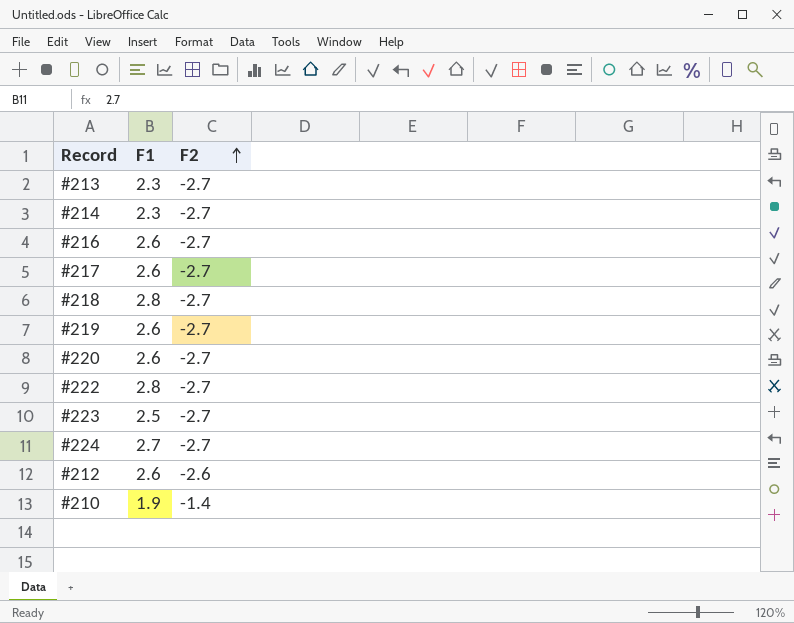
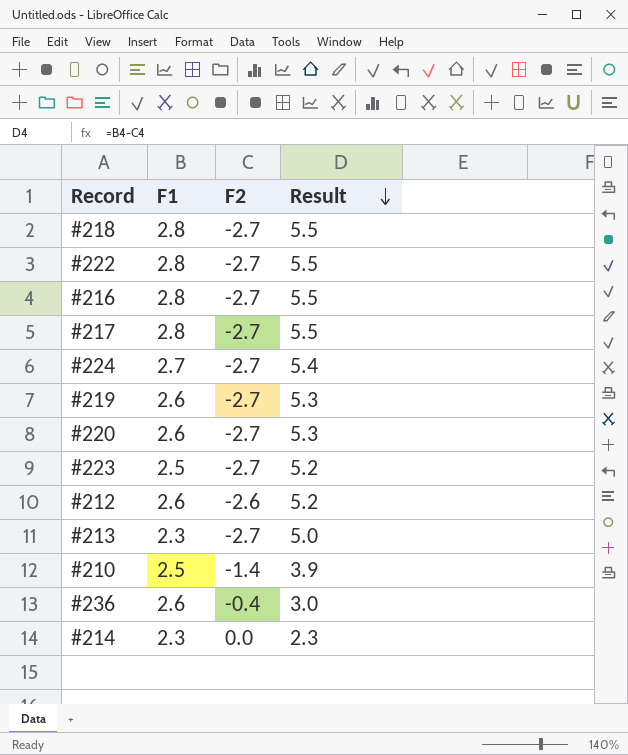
row order: F2 ascending -> Result descending
column Result | formula: none -> [F1] - [F2]
#216 | F1: 2.6 -> 2.8
#217 | F1: 2.6 -> 2.8
#210 | F1: 1.9 -> 2.5
row #236: none -> 2.6 | -0.4 | 3.0
#214 | F2: -2.7 -> 0.0

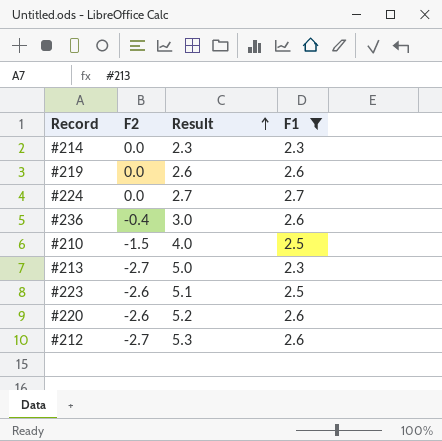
filter: none -> F1 != 2.8
row order: Result descending -> Result ascending
column F1 | position: 2 -> 4
#219 | F2: -2.7 -> 0.0
#219 | Result: 5.3 -> 2.6
#224 | F2: -2.7 -> 0.0
#224 | Result: 5.4 -> 2.7
#210 | F2: -1.4 -> -1.5
#210 | Result: 3.9 -> 4.0
#223 | F2: -2.7 -> -2.6
#223 | Result: 5.2 -> 5.1
#220 | F2: -2.7 -> -2.6
#220 | Result: 5.3 -> 5.2
#212 | F2: -2.6 -> -2.7
#212 | Result: 5.2 -> 5.3

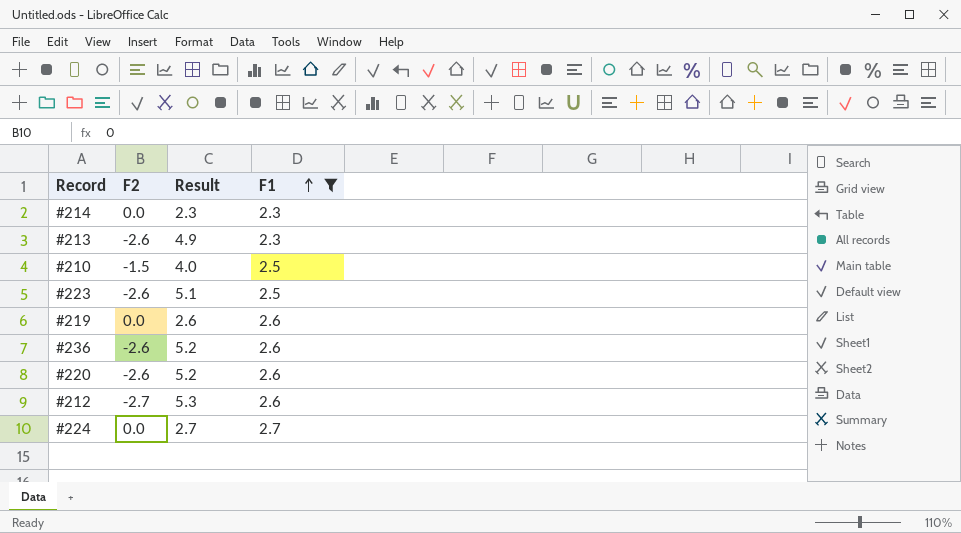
row order: Result ascending -> F1 ascending
#213 | F2: -2.7 -> -2.6
#213 | Result: 5.0 -> 4.9
#236 | F2: -0.4 -> -2.6
#236 | Result: 3.0 -> 5.2

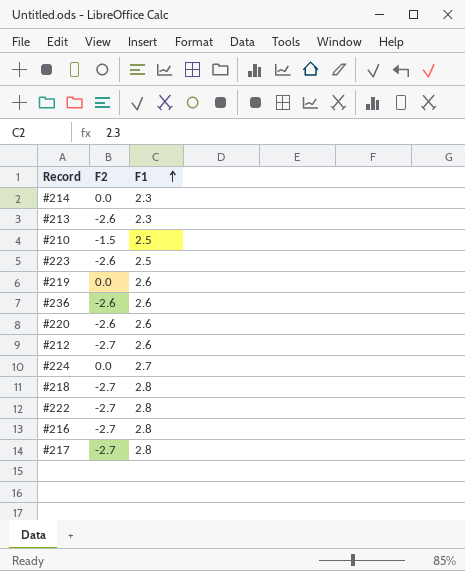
filter: F1 != 2.8 -> none
column Result | formula: [F1] - [F2] -> none

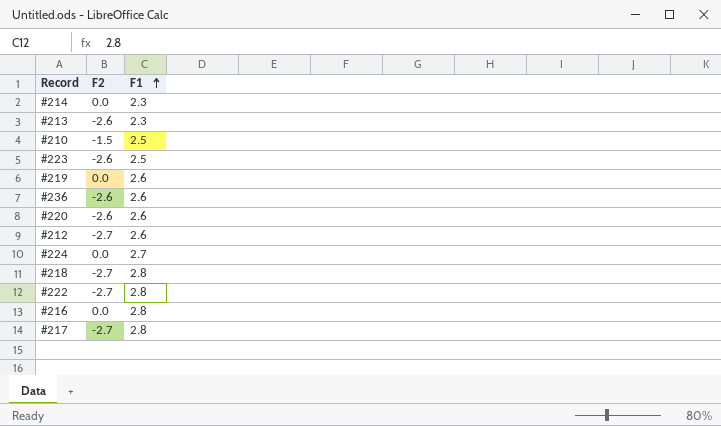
#216 | F2: -2.7 -> 0.0

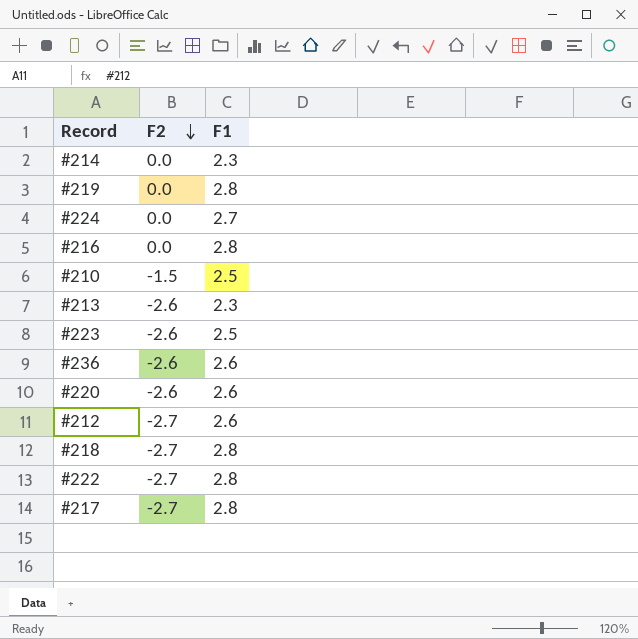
row order: F1 ascending -> F2 descending
#219 | F1: 2.6 -> 2.8

